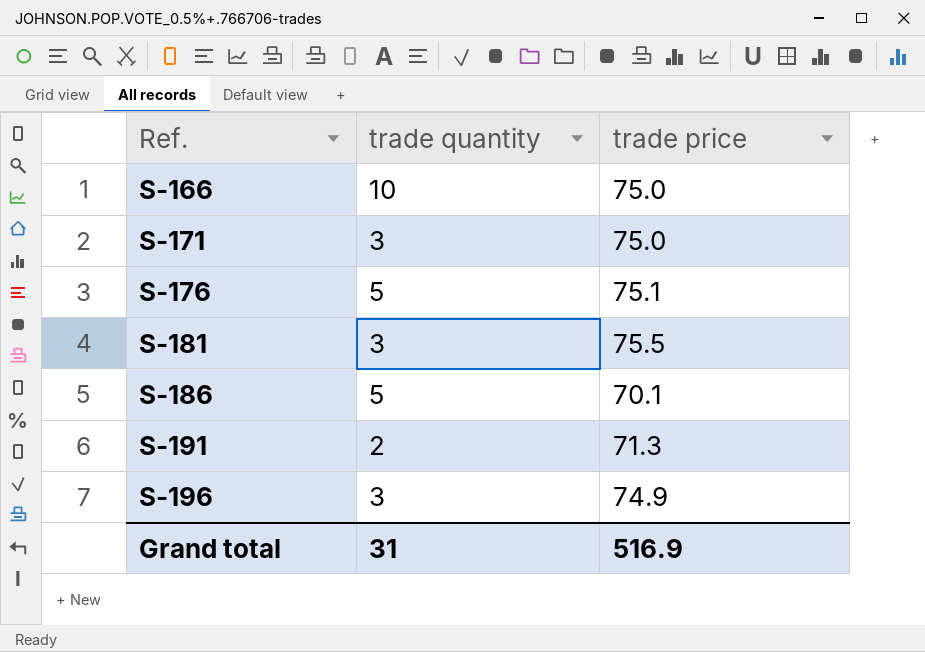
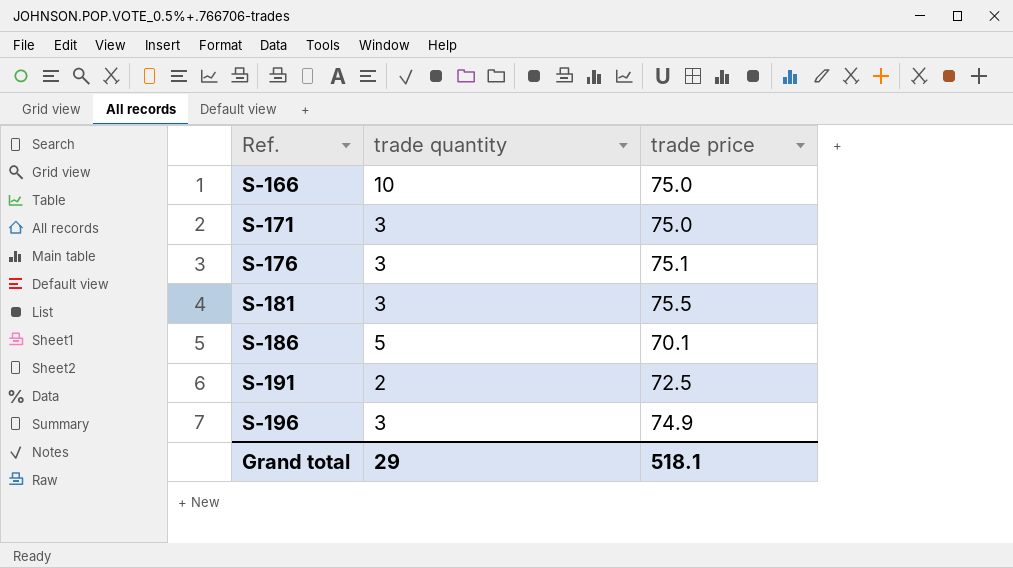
S-176 | trade quantity: 5 -> 3
S-191 | trade price: 71.3 -> 72.5
Grand total | trade quantity: 31 -> 29
Grand total | trade price: 516.9 -> 518.1

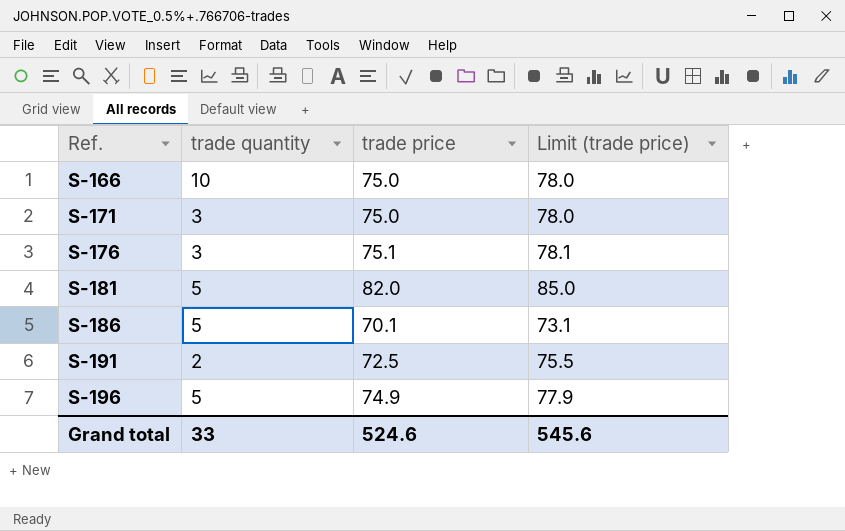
column Limit (trade price) | formula: none -> [trade price] + 3
S-181 | trade quantity: 3 -> 5
S-181 | trade price: 75.5 -> 82.0
S-196 | trade quantity: 3 -> 5
Grand total | trade quantity: 29 -> 33
Grand total | trade price: 518.1 -> 524.6

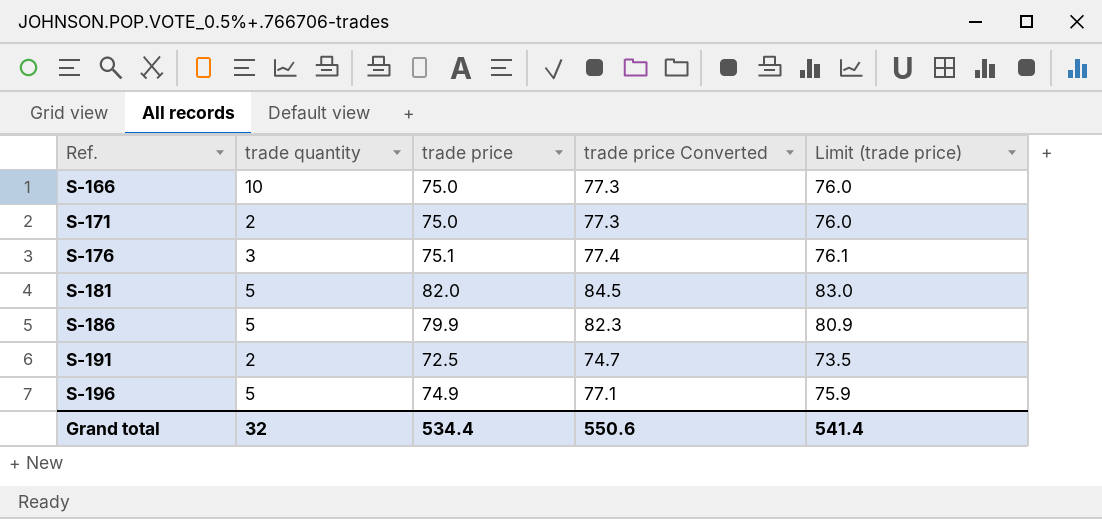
column trade price Converted | formula: none -> [trade price] * 1.03
column Limit (trade price) | formula: [trade price] + 3 -> [trade price] + 1
S-171 | trade quantity: 3 -> 2
S-186 | trade price: 70.1 -> 79.9
Grand total | trade quantity: 33 -> 32
Grand total | trade price: 524.6 -> 534.4
Grand total | Limit (trade price): 545.6 -> 541.4

